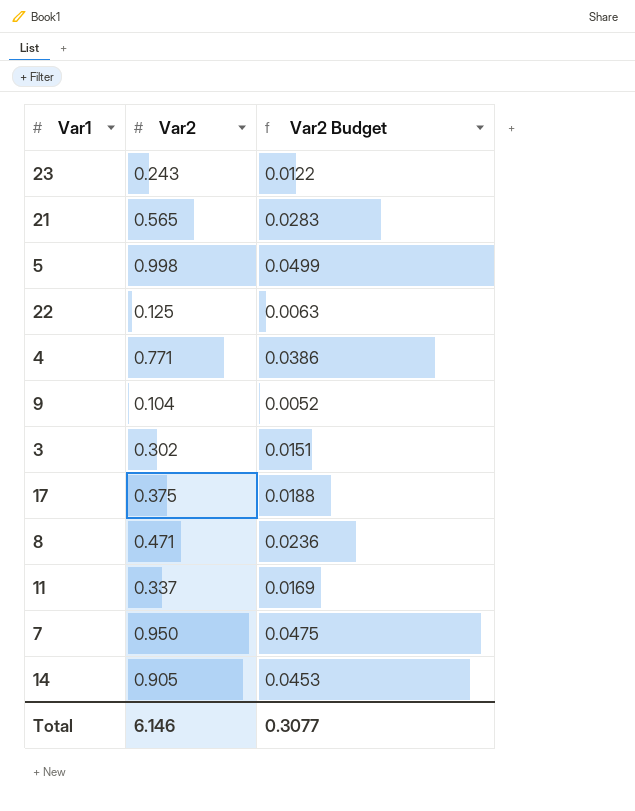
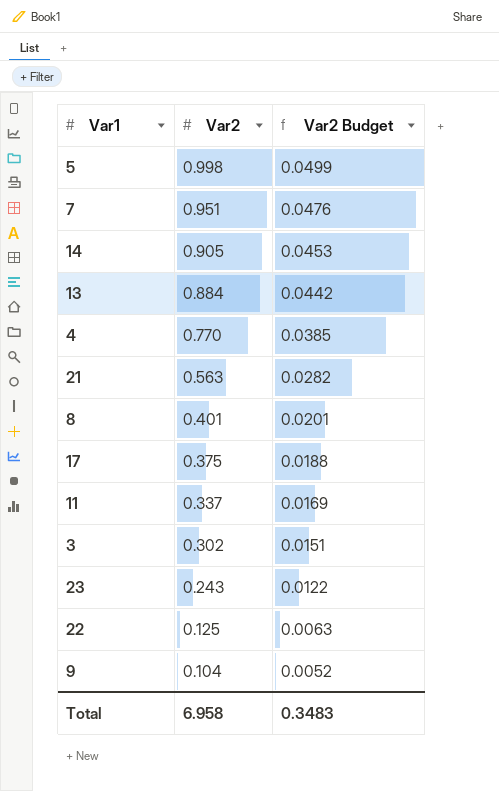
row order: none -> Var2 descending
7 | Var2: 0.950 -> 0.951
7 | Var2 Budget: 0.0475 -> 0.0476
row 13: none -> 0.884 | 0.0442
4 | Var2: 0.771 -> 0.770
4 | Var2 Budget: 0.0386 -> 0.0385
21 | Var2: 0.565 -> 0.563
21 | Var2 Budget: 0.0283 -> 0.0282
8 | Var2: 0.471 -> 0.401
8 | Var2 Budget: 0.0236 -> 0.0201
Total | Var2: 6.146 -> 6.958
Total | Var2 Budget: 0.3077 -> 0.3483

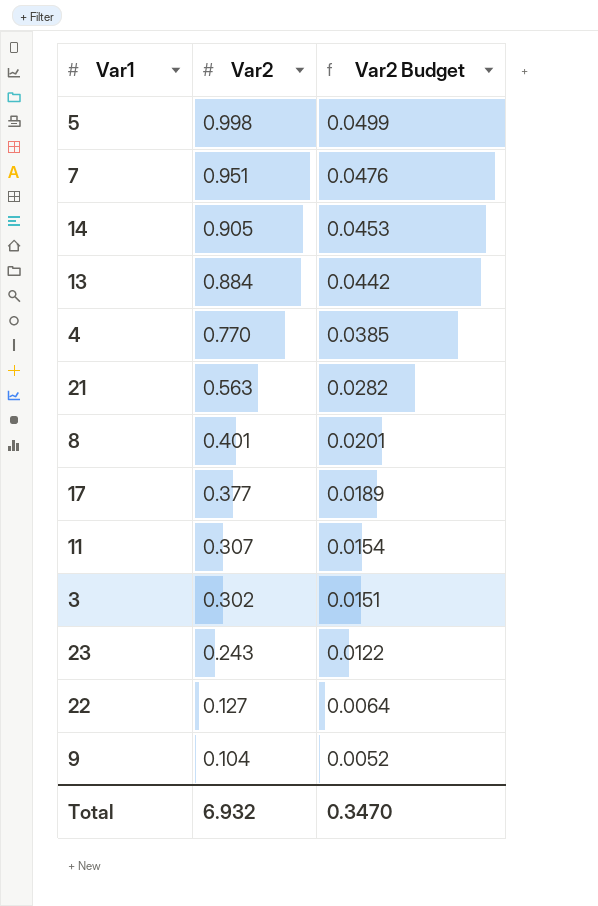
17 | Var2: 0.375 -> 0.377
17 | Var2 Budget: 0.0188 -> 0.0189
11 | Var2: 0.337 -> 0.307
11 | Var2 Budget: 0.0169 -> 0.0154
22 | Var2: 0.125 -> 0.127
22 | Var2 Budget: 0.0063 -> 0.0064
Total | Var2: 6.958 -> 6.932
Total | Var2 Budget: 0.3483 -> 0.3470

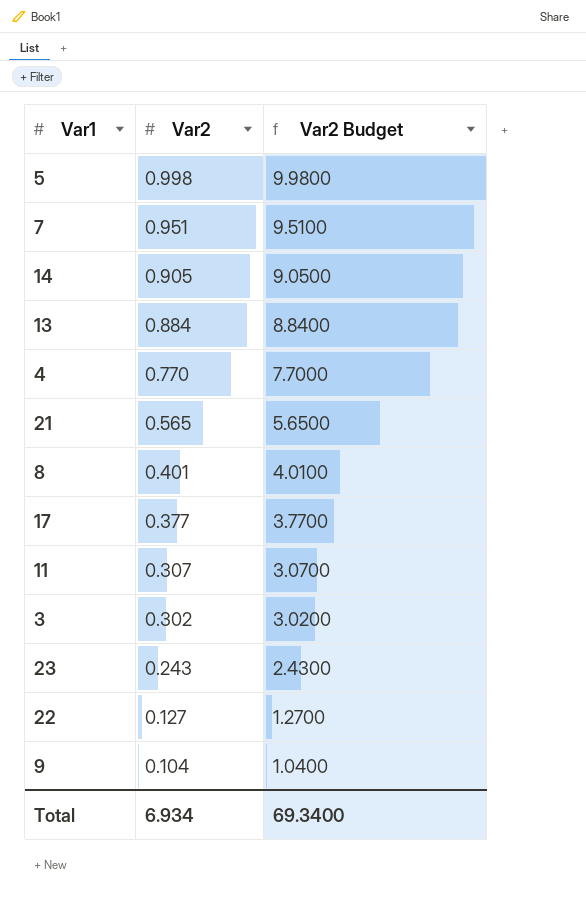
column Var2 Budget | formula: [Var2] * 0.05 -> [Var2] * 10
21 | Var2: 0.563 -> 0.565
Total | Var2: 6.932 -> 6.934
Total | Var2 Budget: 0.3470 -> 69.3400

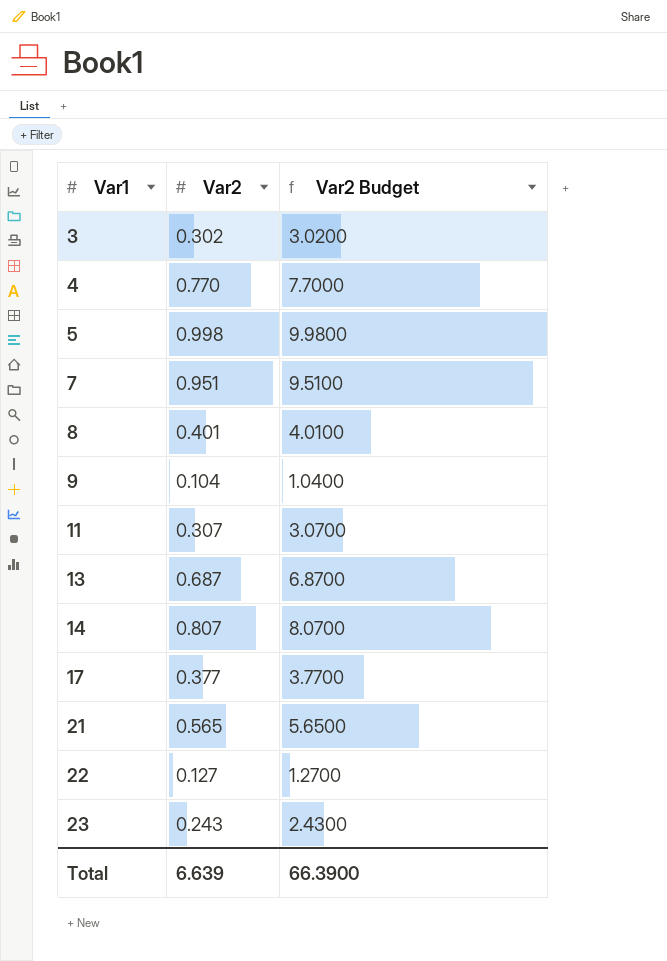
row order: Var2 descending -> Var1 ascending
13 | Var2: 0.884 -> 0.687
13 | Var2 Budget: 8.8400 -> 6.8700
14 | Var2: 0.905 -> 0.807
14 | Var2 Budget: 9.0500 -> 8.0700
Total | Var2: 6.934 -> 6.639
Total | Var2 Budget: 69.3400 -> 66.3900

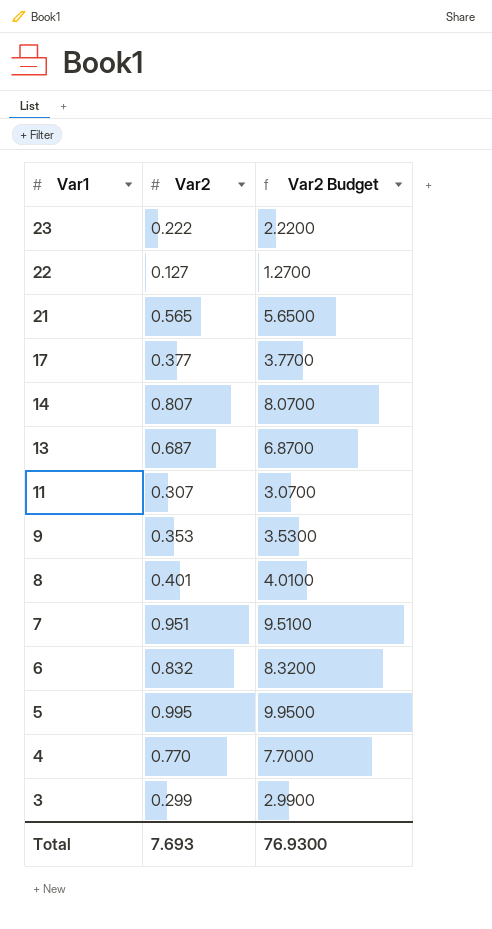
row order: Var1 ascending -> Var1 descending
23 | Var2: 0.243 -> 0.222
23 | Var2 Budget: 2.4300 -> 2.2200
9 | Var2: 0.104 -> 0.353
9 | Var2 Budget: 1.0400 -> 3.5300
row 6: none -> 0.832 | 8.3200
5 | Var2: 0.998 -> 0.995
5 | Var2 Budget: 9.9800 -> 9.9500
3 | Var2: 0.302 -> 0.299
3 | Var2 Budget: 3.0200 -> 2.9900
Total | Var2: 6.639 -> 7.693
Total | Var2 Budget: 66.3900 -> 76.9300

